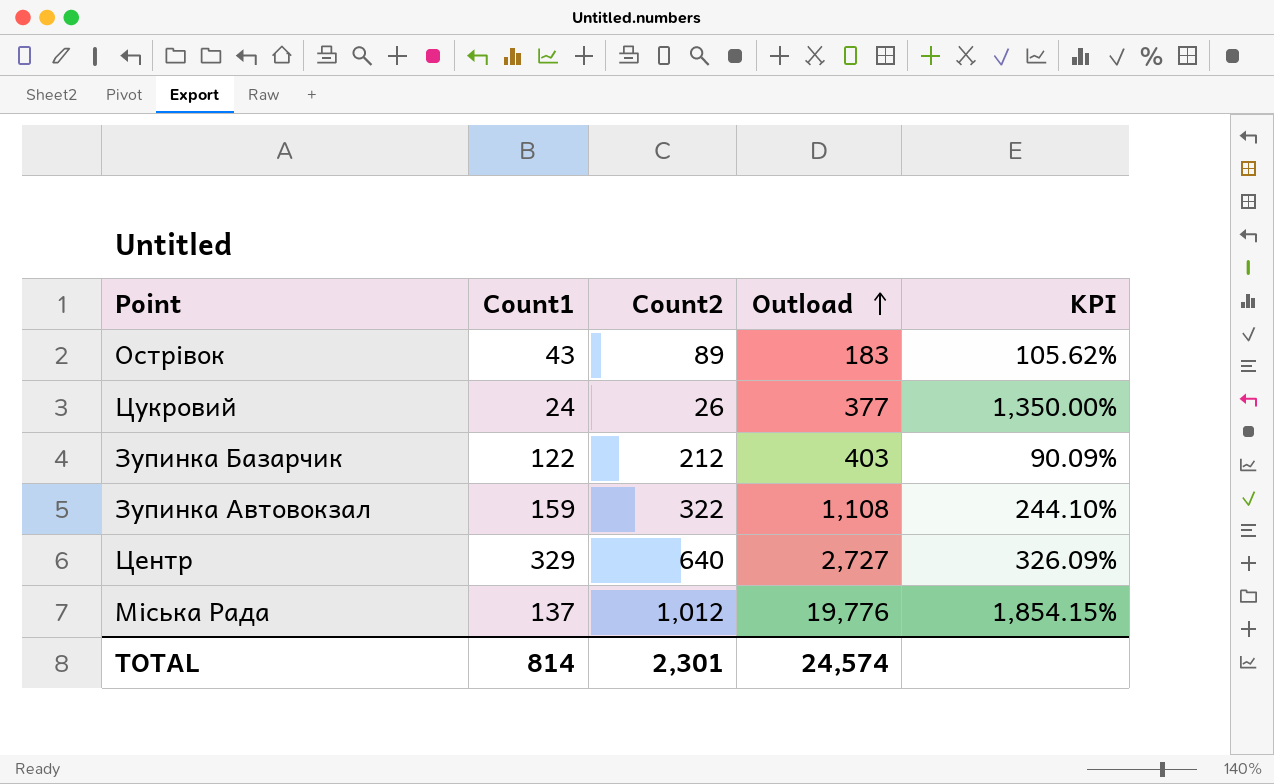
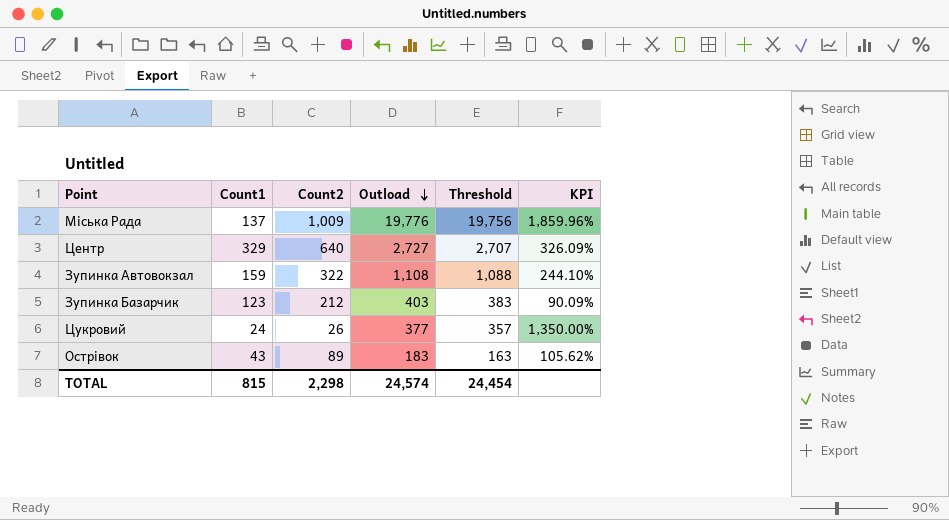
row order: Outload ascending -> Outload descending
column Threshold | formula: none -> [Outload] - 20
Міська Рада | Count2: 1,012 -> 1,009
Міська Рада | KPI: 1,854.15% -> 1,859.96%
Зупинка Базарчик | Count1: 122 -> 123
TOTAL | Count1: 814 -> 815
TOTAL | Count2: 2,301 -> 2,298

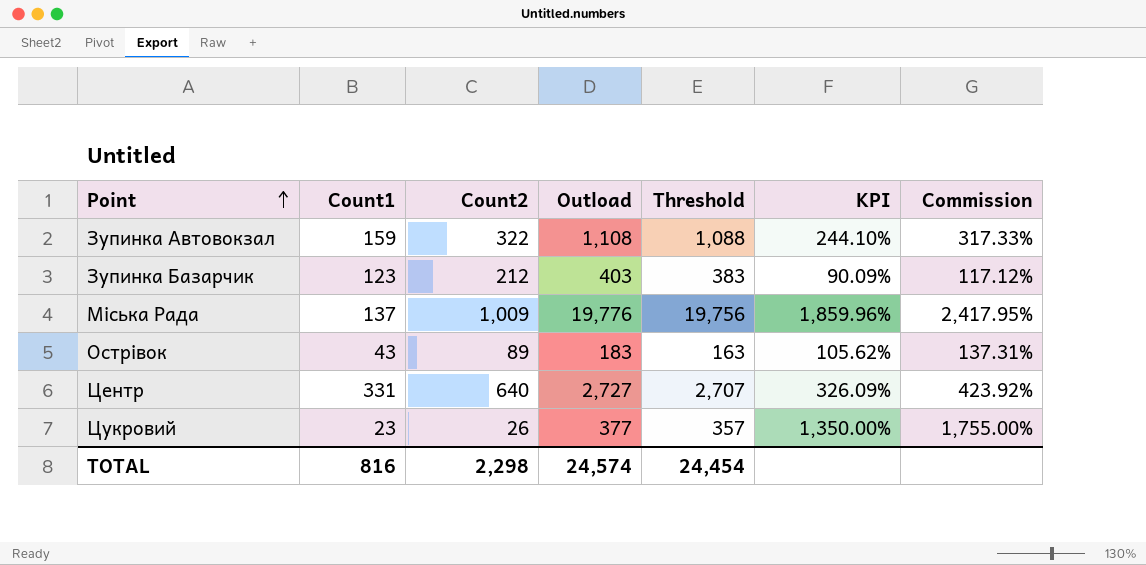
row order: Outload descending -> Point ascending
column Commission | formula: none -> [KPI] * 1.3
Центр | Count1: 329 -> 331
Цукровий | Count1: 24 -> 23
TOTAL | Count1: 815 -> 816

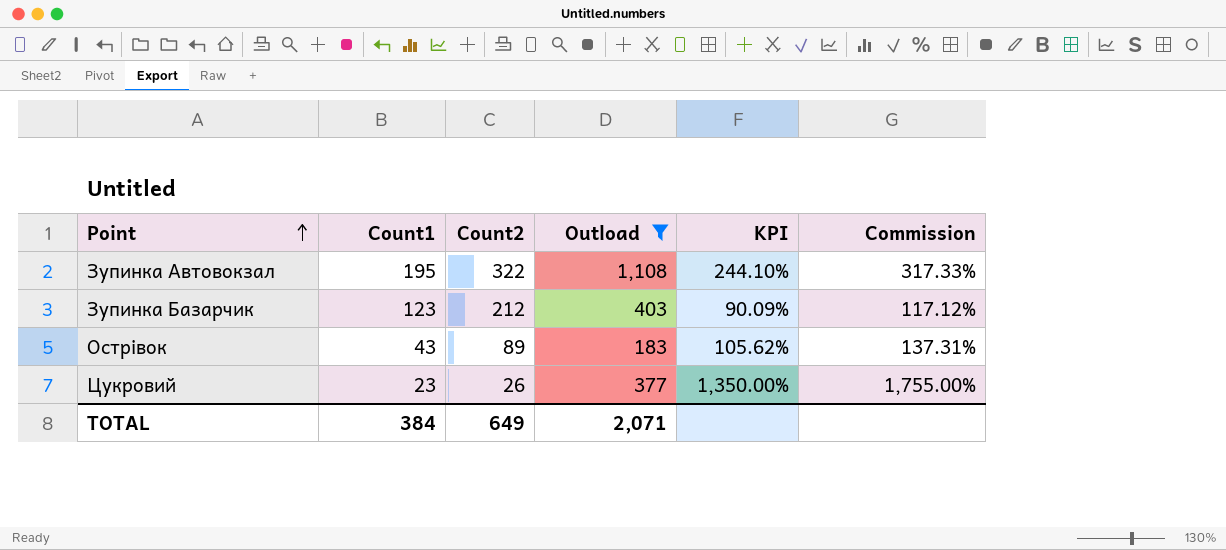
filter: none -> Outload <= 1,108
column Threshold | formula: [Outload] - 20 -> none
Зупинка Автовокзал | Count1: 159 -> 195
TOTAL | Count1: 816 -> 384
TOTAL | Count2: 2,298 -> 649
TOTAL | Outload: 24,574 -> 2,071

